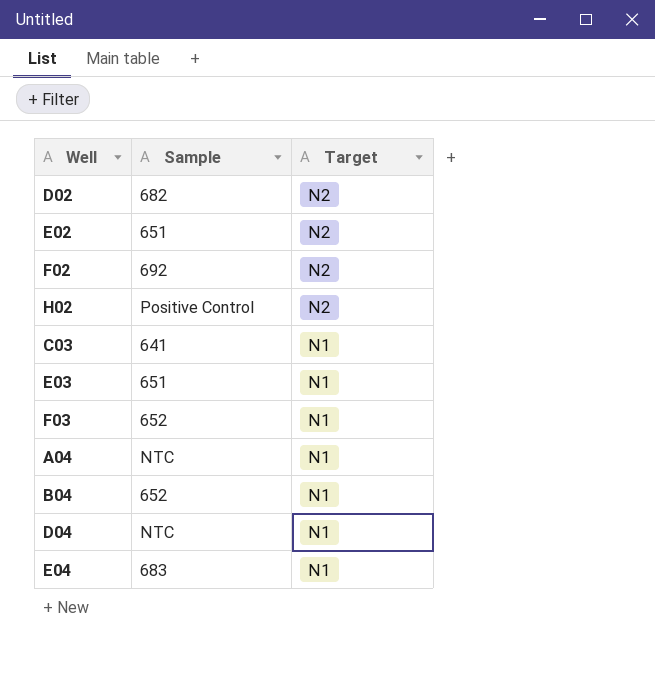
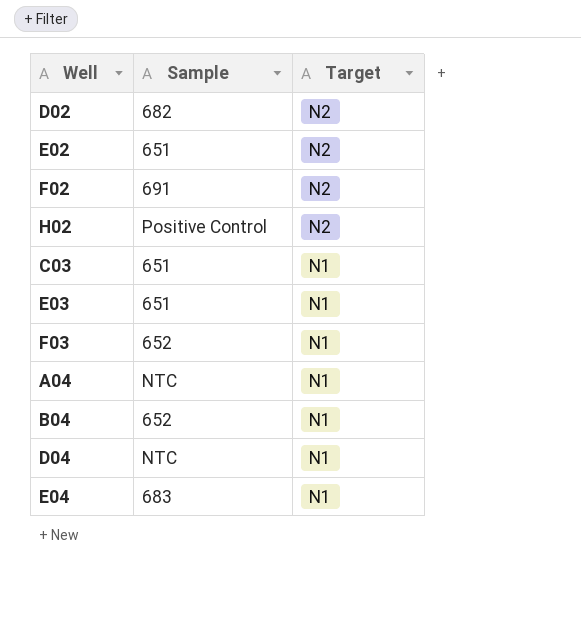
F02 | Sample: 692 -> 691
C03 | Sample: 641 -> 651

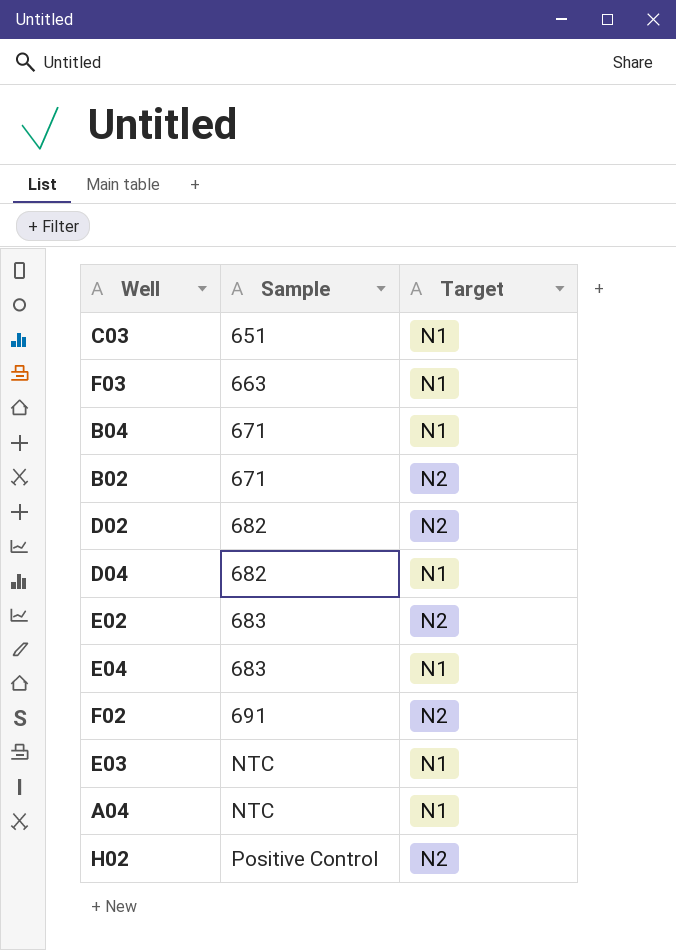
row order: Target descending -> Sample ascending
F03 | Sample: 652 -> 663
B04 | Sample: 652 -> 671
row B02: none -> 671 | N2
D04 | Sample: NTC -> 682
E02 | Sample: 651 -> 683
E03 | Sample: 651 -> NTC

